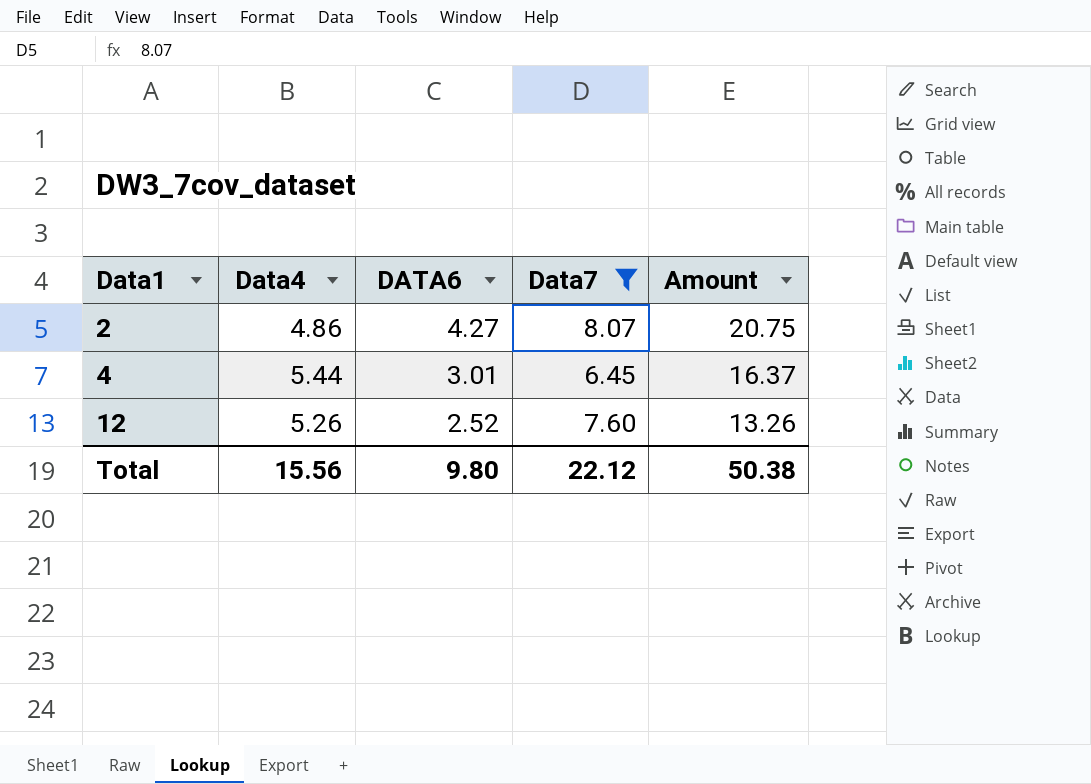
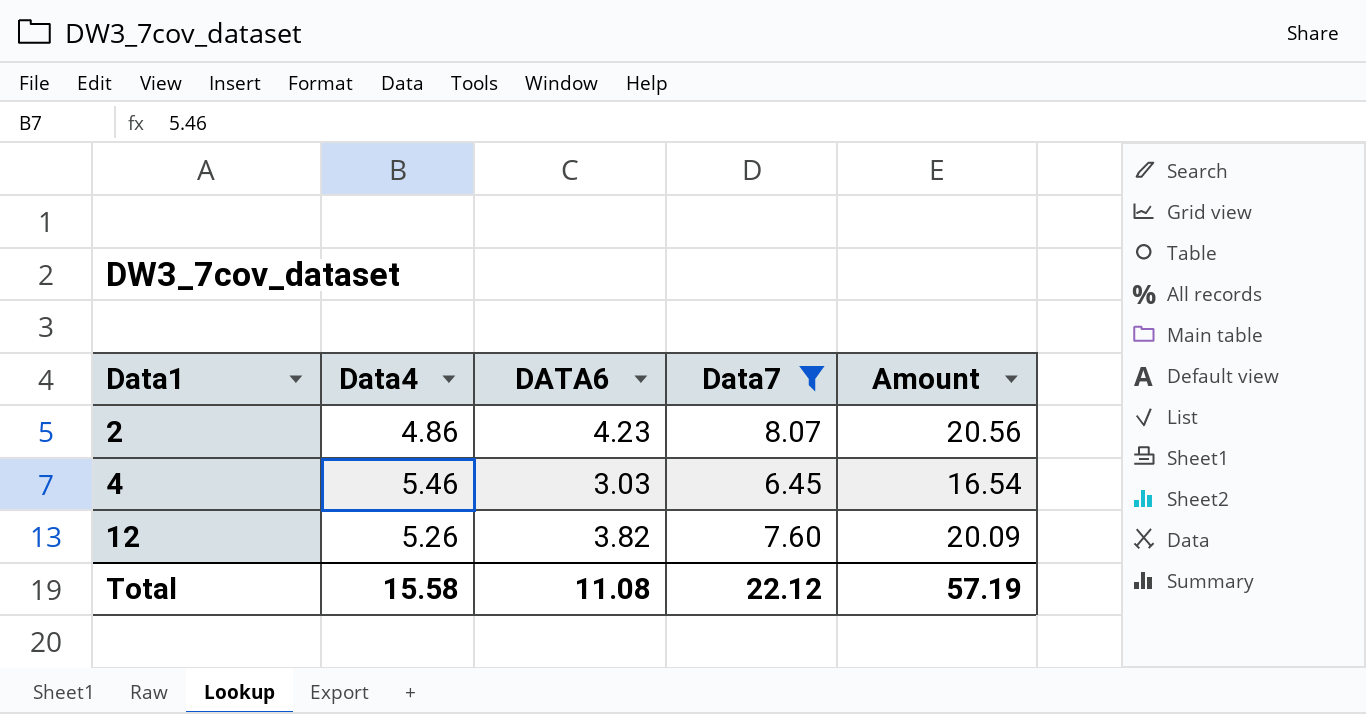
2 | DATA6: 4.27 -> 4.23
2 | Amount: 20.75 -> 20.56
4 | Data4: 5.44 -> 5.46
4 | DATA6: 3.01 -> 3.03
4 | Amount: 16.37 -> 16.54
12 | DATA6: 2.52 -> 3.82
12 | Amount: 13.26 -> 20.09
Total | Data4: 15.56 -> 15.58
Total | DATA6: 9.80 -> 11.08
Total | Amount: 50.38 -> 57.19

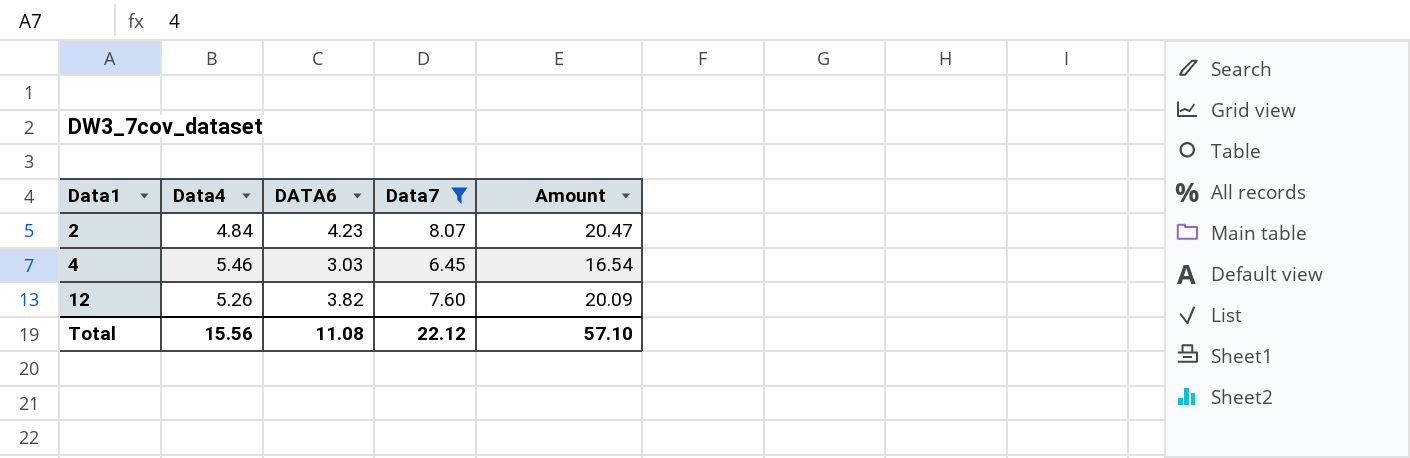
2 | Data4: 4.86 -> 4.84
2 | Amount: 20.56 -> 20.47
Total | Data4: 15.58 -> 15.56
Total | Amount: 57.19 -> 57.10

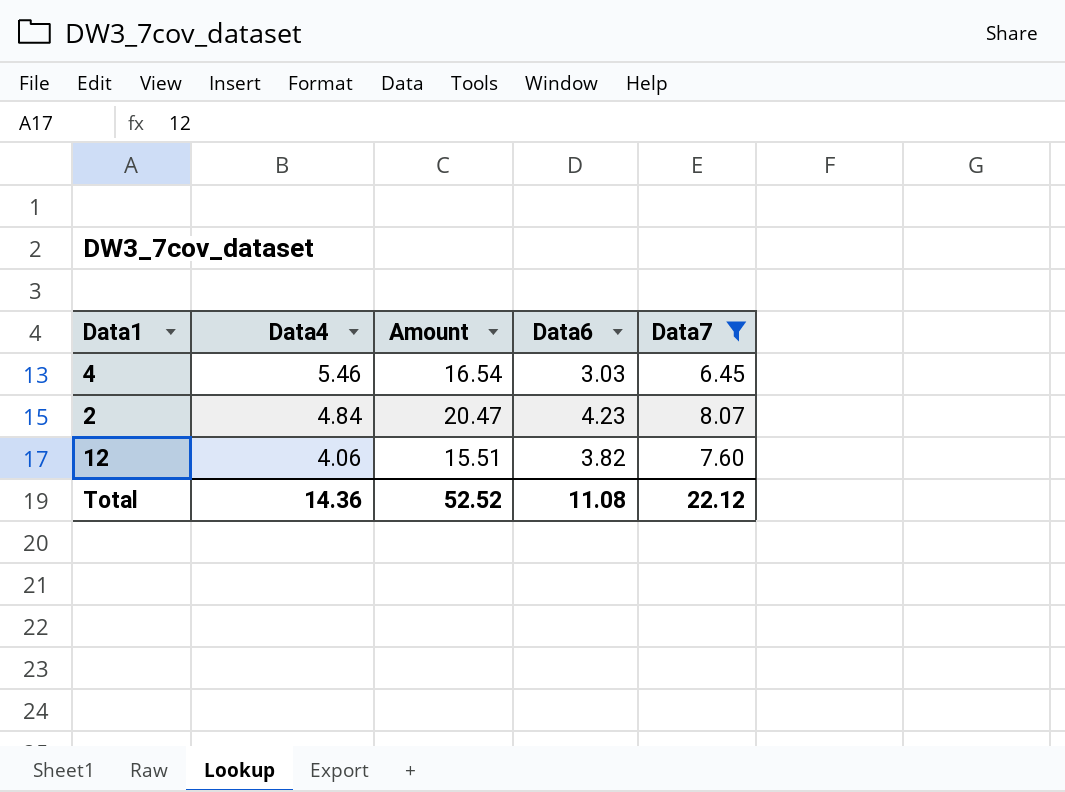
row order: Data1 ascending -> Data4 descending
column Amount | position: 5 -> 3
column name: DATA6 -> Data6
12 | Data4: 5.26 -> 4.06
12 | Amount: 20.09 -> 15.51
Total | Data4: 15.56 -> 14.36
Total | Amount: 57.10 -> 52.52

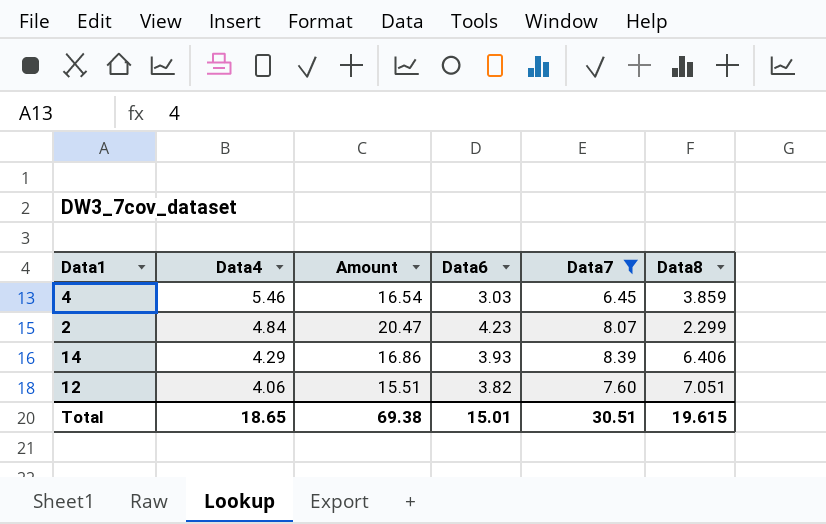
column Data8 | position: none -> 6
row 14: none -> 4.29 | 16.86 | 3.93 | 8.39 | 6.406
Total | Data4: 14.36 -> 18.65
Total | Amount: 52.52 -> 69.38
Total | Data6: 11.08 -> 15.01
Total | Data7: 22.12 -> 30.51

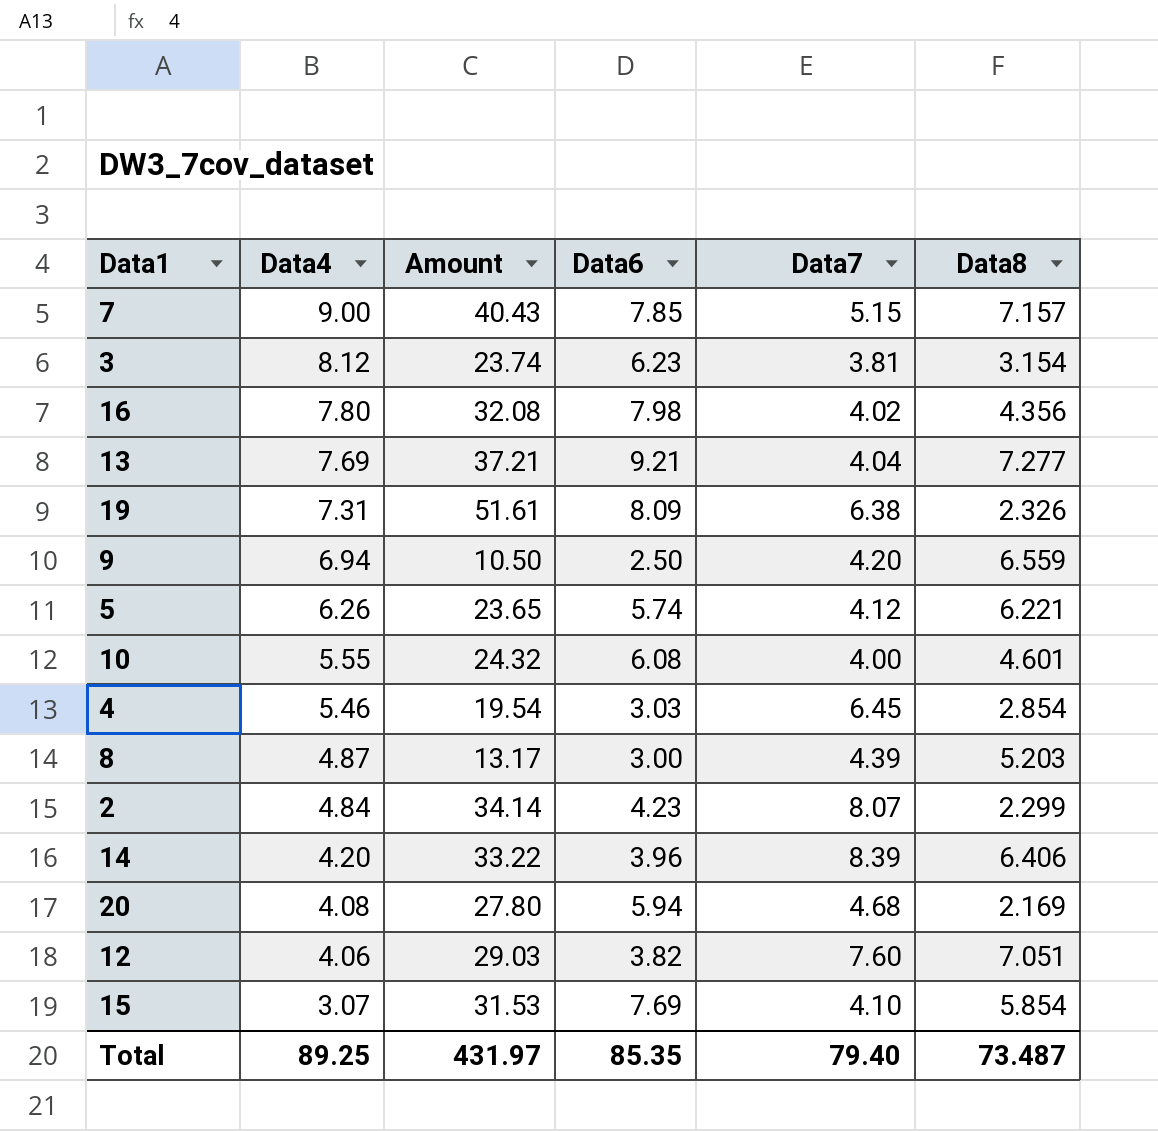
filter: Data7 >= 6.45 -> none
column Amount | formula: [Data4] * [Data6] -> [Data6] * [Data7]
4 | Data8: 3.859 -> 2.854
14 | Data4: 4.29 -> 4.20
14 | Data6: 3.93 -> 3.96
Total | Data4: 18.65 -> 89.25
Total | Amount: 69.38 -> 431.97
Total | Data6: 15.01 -> 85.35
Total | Data7: 30.51 -> 79.40
Total | Data8: 19.615 -> 73.487

